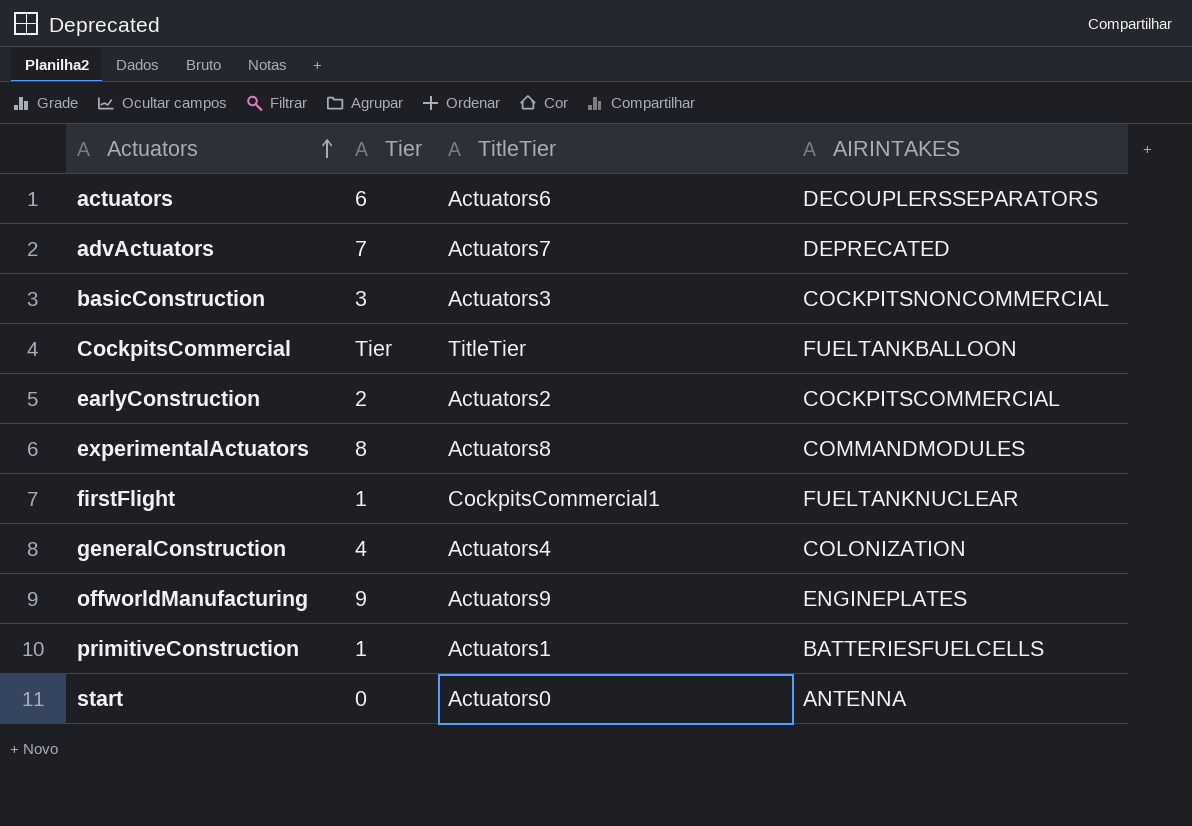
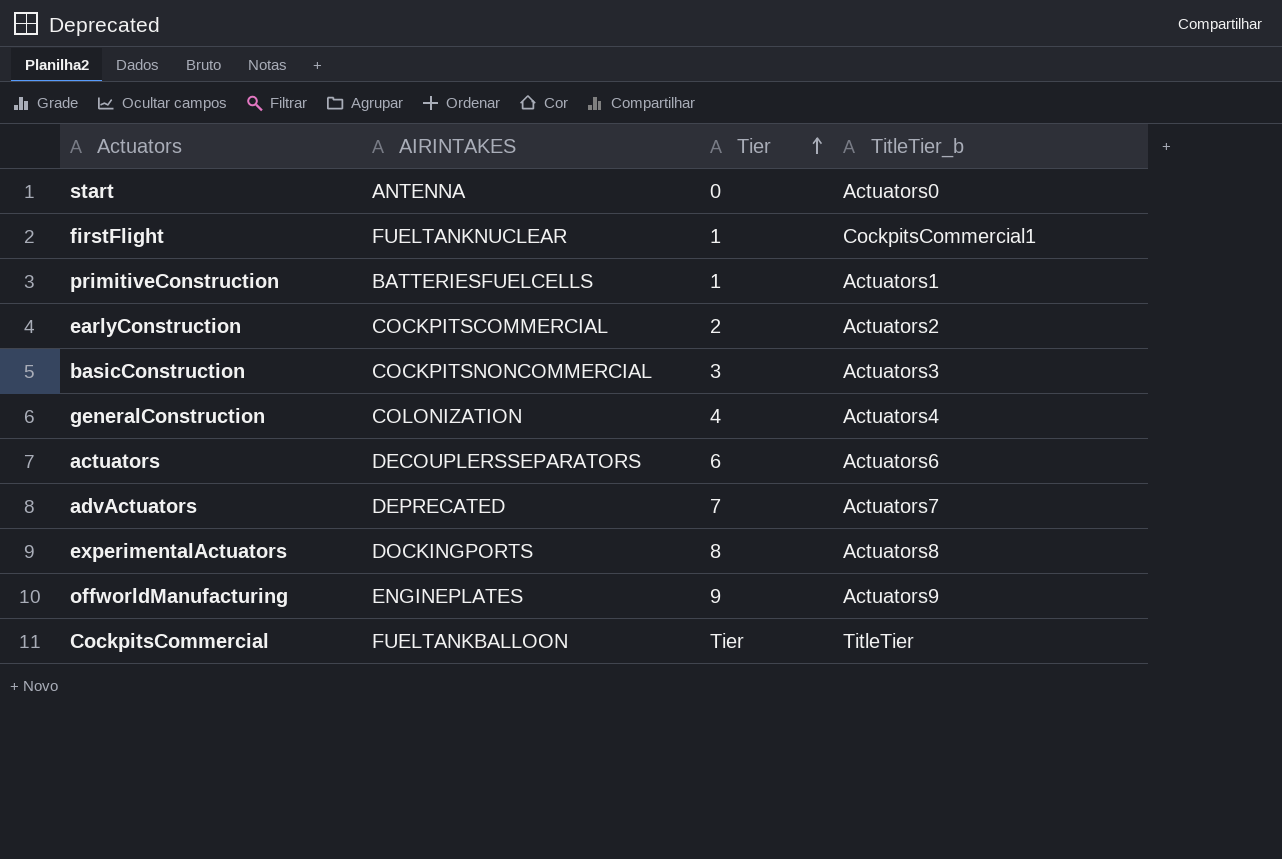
row order: Actuators ascending -> Tier ascending
column AIRINTAKES | position: 4 -> 2
column name: TitleTier -> TitleTier_b
experimentalActuators | AIRINTAKES: COMMANDMODULES -> DOCKINGPORTS

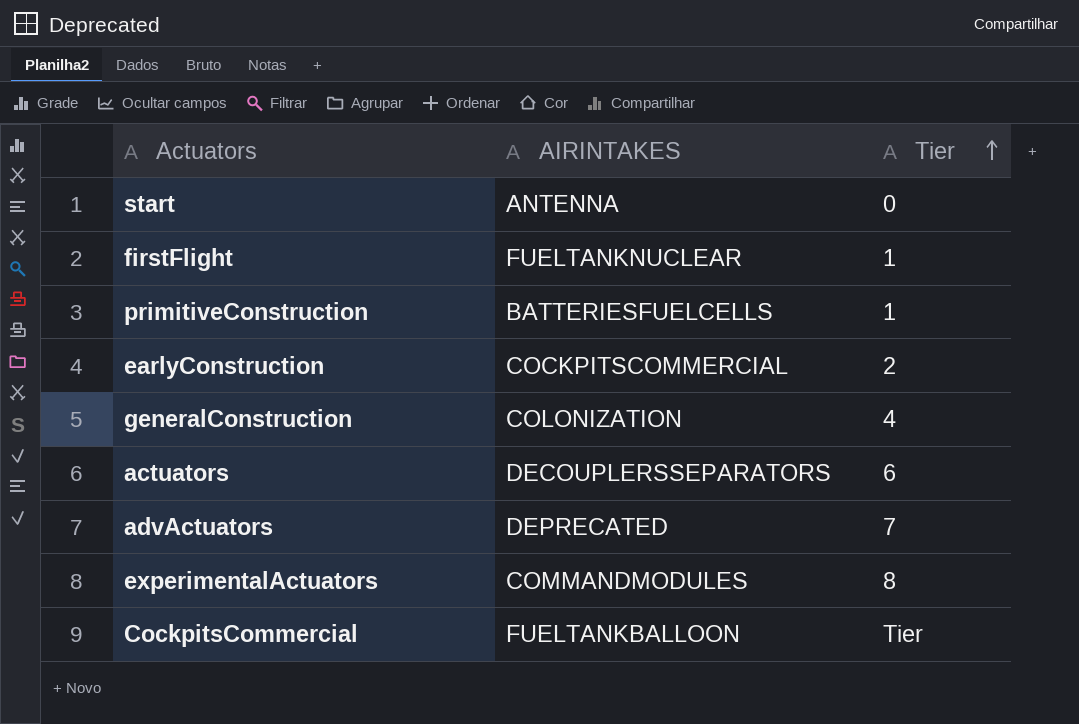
column TitleTier_b | position: 4 -> none
row basicConstruction: COCKPITSNONCOMMERCIAL | 3 | Actuators3 -> none
row offworldManufacturing: ENGINEPLATES | 9 | Actuators9 -> none
experimentalActuators | AIRINTAKES: DOCKINGPORTS -> COMMANDMODULES

